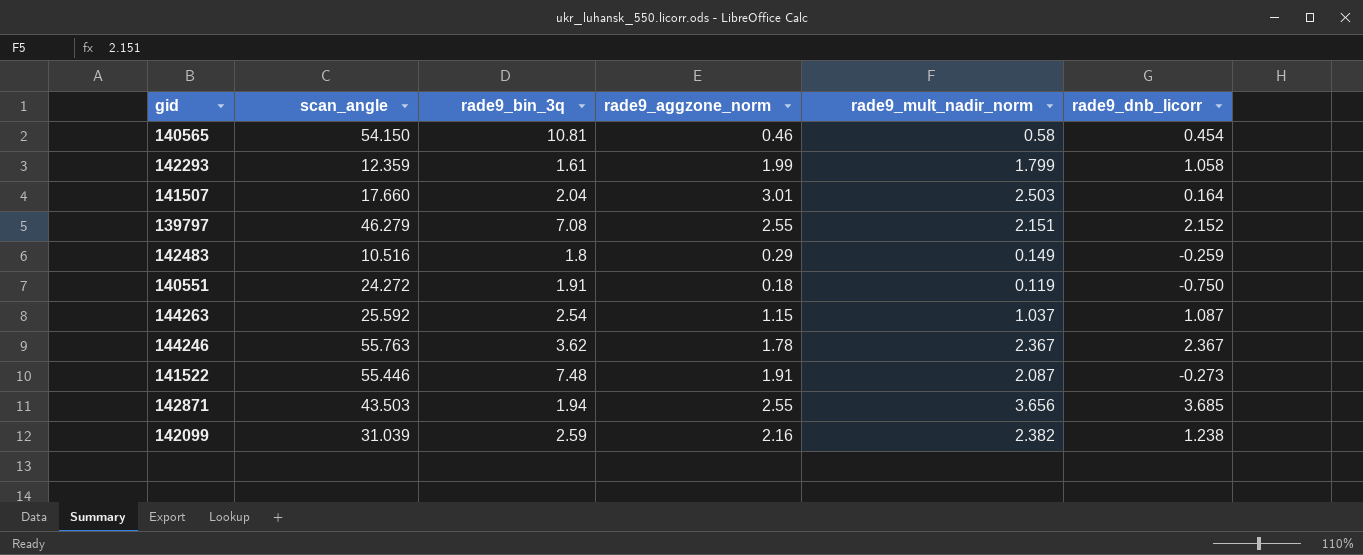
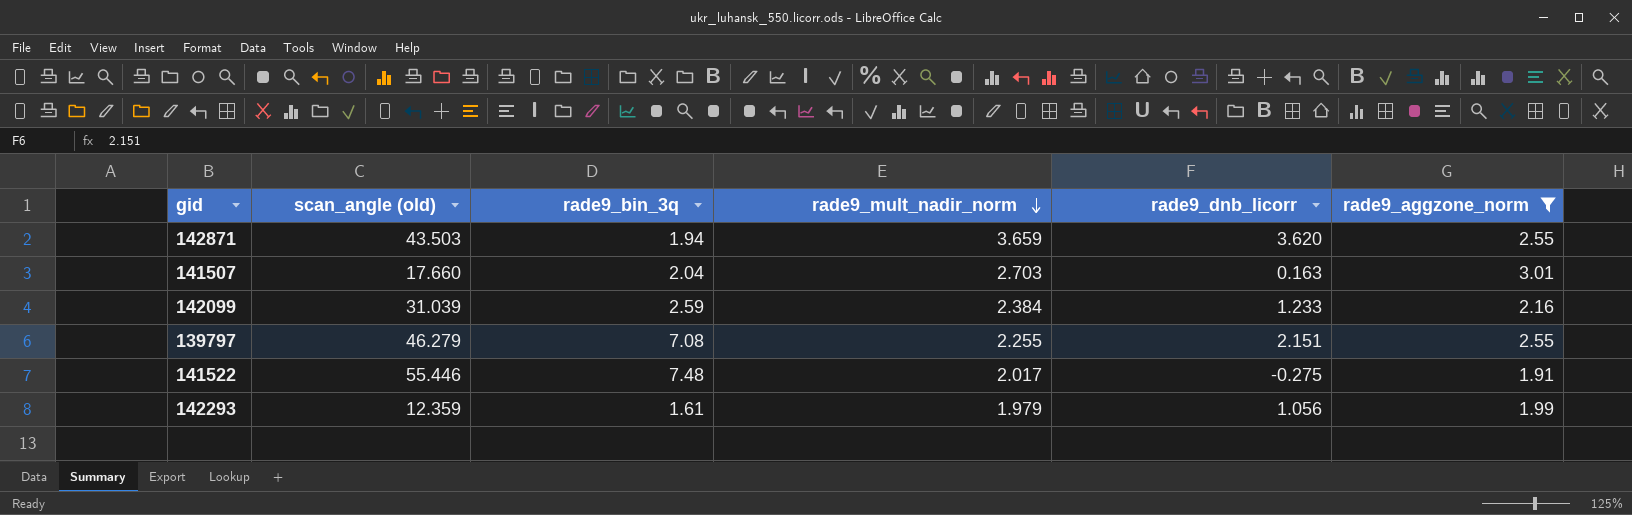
filter: none -> rade9_aggzone_norm >= 1.91
row order: none -> rade9_mult_nadir_norm descending
column name: scan_angle -> scan_angle (old)
column rade9_aggzone_norm | position: 4 -> 6
142871 | rade9_mult_nadir_norm: 3.656 -> 3.659
142871 | rade9_dnb_licorr: 3.685 -> 3.620
141507 | rade9_mult_nadir_norm: 2.503 -> 2.703
141507 | rade9_dnb_licorr: 0.164 -> 0.163
142099 | rade9_mult_nadir_norm: 2.382 -> 2.384
142099 | rade9_dnb_licorr: 1.238 -> 1.233
139797 | rade9_mult_nadir_norm: 2.151 -> 2.255
139797 | rade9_dnb_licorr: 2.152 -> 2.151
141522 | rade9_mult_nadir_norm: 2.087 -> 2.017
141522 | rade9_dnb_licorr: -0.273 -> -0.275
142293 | rade9_mult_nadir_norm: 1.799 -> 1.979
142293 | rade9_dnb_licorr: 1.058 -> 1.056

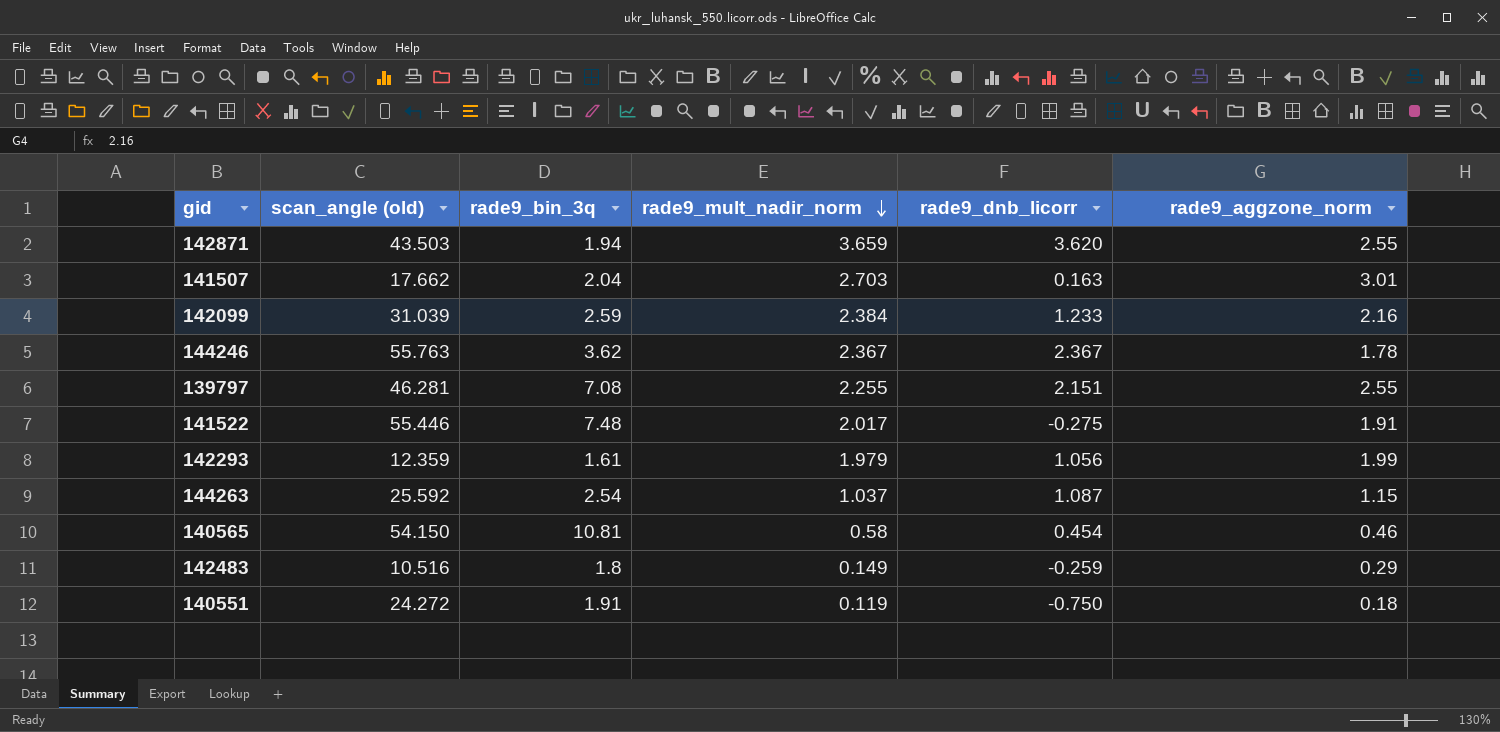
filter: rade9_aggzone_norm >= 1.91 -> none
141507 | scan_angle (old): 17.660 -> 17.662
139797 | scan_angle (old): 46.279 -> 46.281

